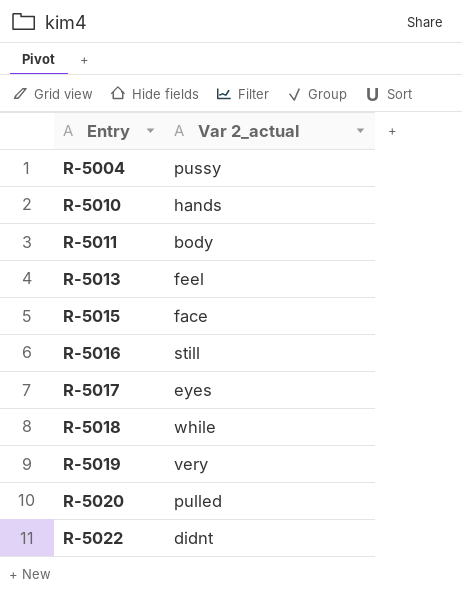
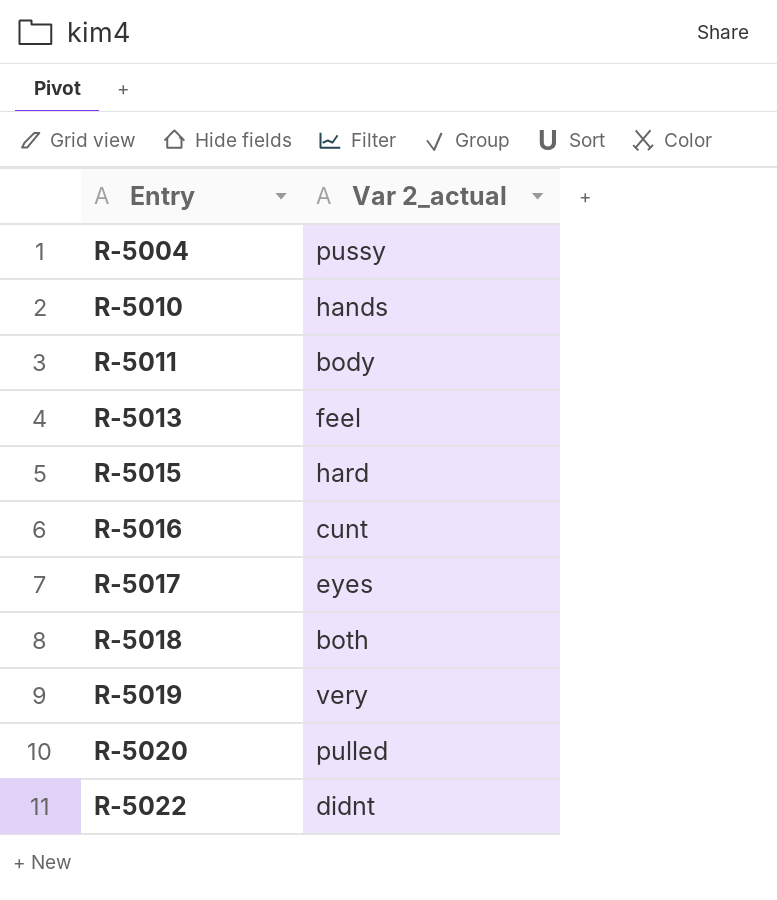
R-5015 | Var 2_actual: face -> hard
R-5016 | Var 2_actual: still -> cunt
R-5018 | Var 2_actual: while -> both

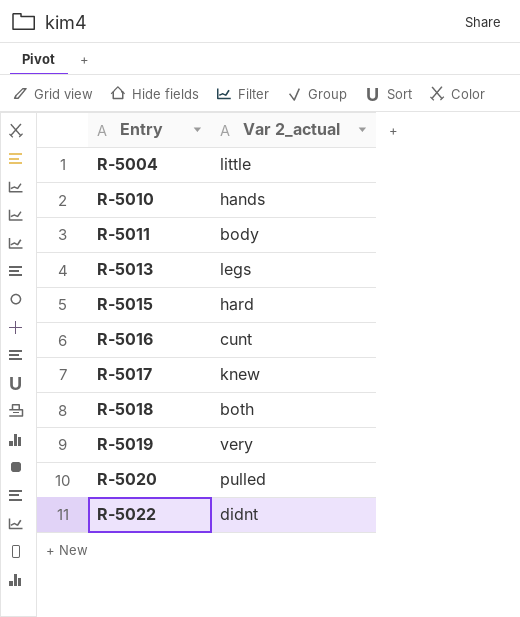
R-5004 | Var 2_actual: pussy -> little
R-5013 | Var 2_actual: feel -> legs
R-5017 | Var 2_actual: eyes -> knew

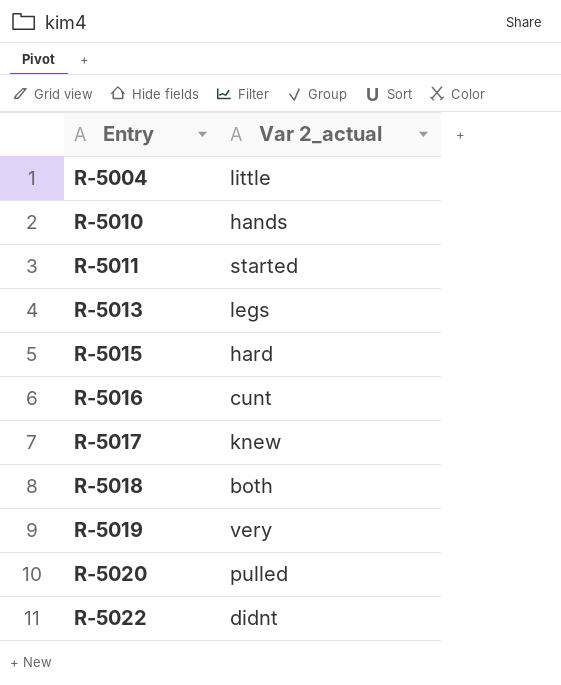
R-5011 | Var 2_actual: body -> started

